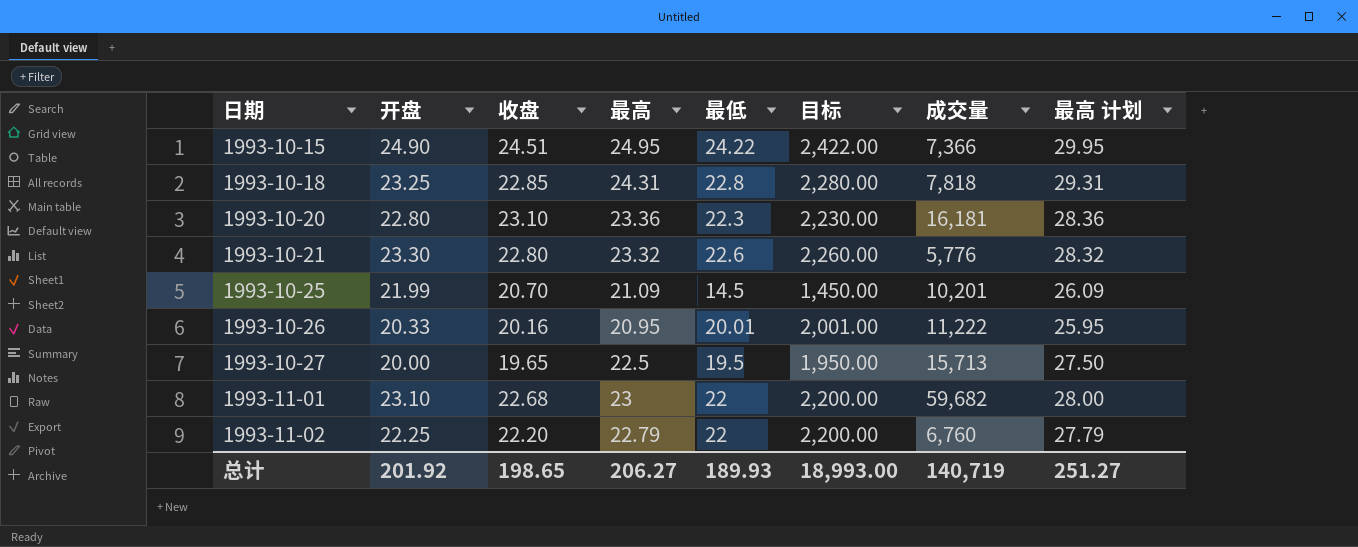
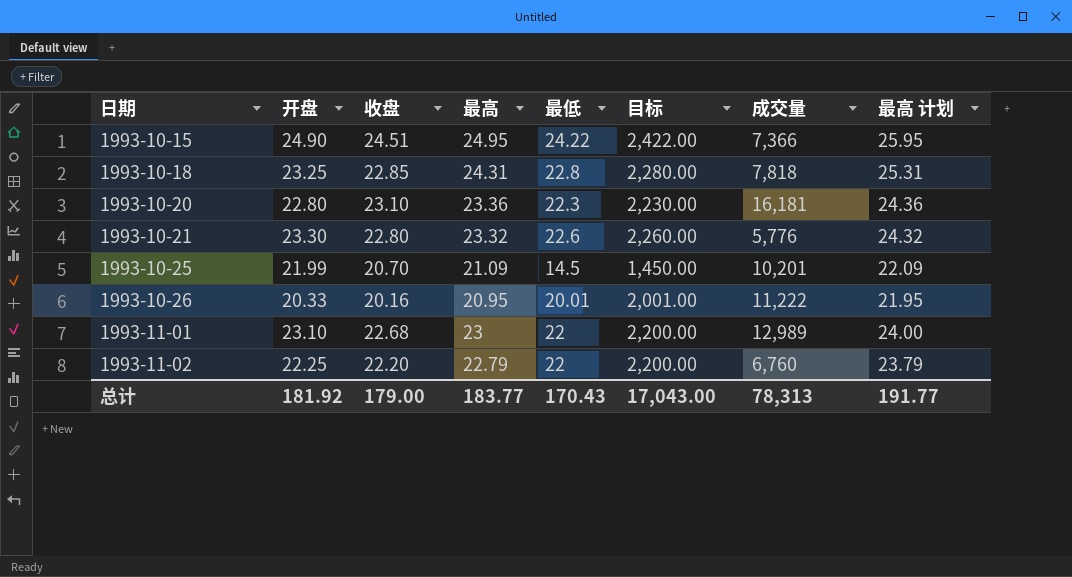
column 最高 计划 | formula: [最高] + 5 -> [最高] + 1
row 1993-10-27: 20.00 | 19.65 | 22.5 | 19.5 | 1,950.00 | 15,713 | 27.50 -> none
1993-11-01 | 成交量: 59,682 -> 12,989
总计 | 开盘: 201.92 -> 181.92
总计 | 收盘: 198.65 -> 179.00
总计 | 最高: 206.27 -> 183.77
总计 | 最低: 189.93 -> 170.43
总计 | 目标: 18,993.00 -> 17,043.00
总计 | 成交量: 140,719 -> 78,313
总计 | 最高 计划: 251.27 -> 191.77

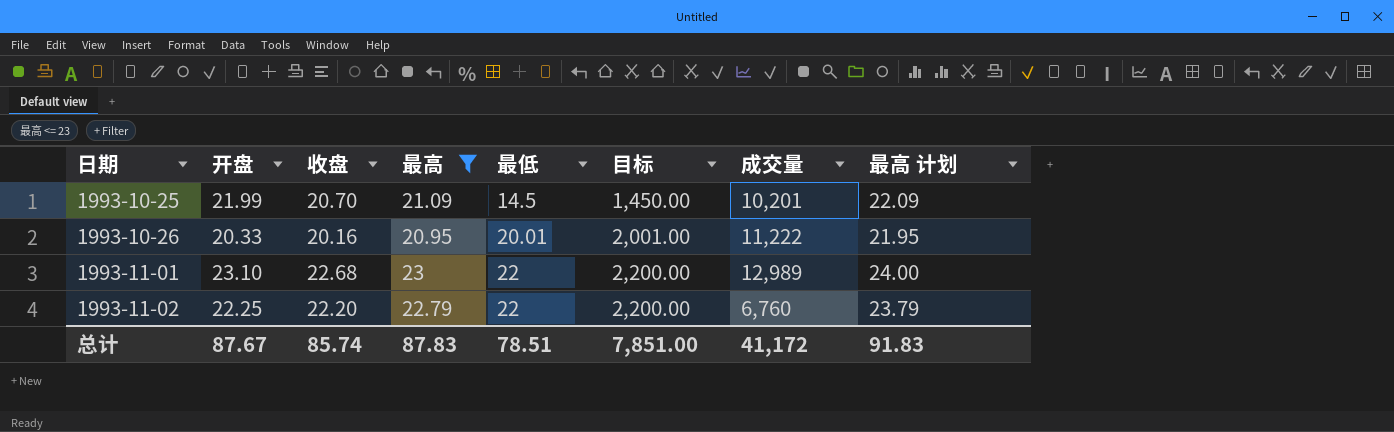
filter: none -> 最高 <= 23
总计 | 开盘: 181.92 -> 87.67
总计 | 收盘: 179.00 -> 85.74
总计 | 最高: 183.77 -> 87.83
总计 | 最低: 170.43 -> 78.51
总计 | 目标: 17,043.00 -> 7,851.00
总计 | 成交量: 78,313 -> 41,172
总计 | 最高 计划: 191.77 -> 91.83

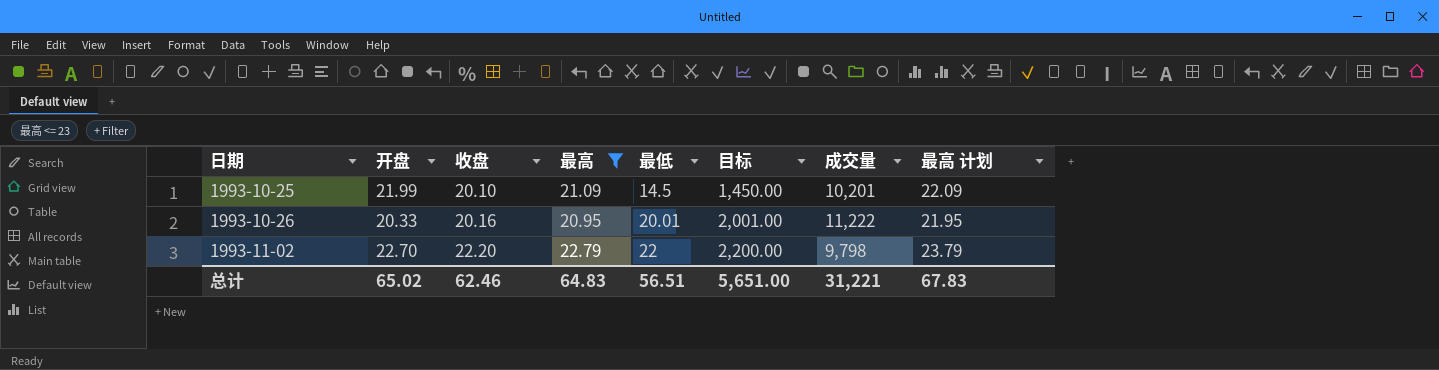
row 1993-11-01: 23.10 | 22.68 | 23 | 22 | 2,200.00 | 12,989 | 24.00 -> none
1993-10-25 | 收盘: 20.70 -> 20.10
1993-11-02 | 开盘: 22.25 -> 22.70
1993-11-02 | 成交量: 6,760 -> 9,798
总计 | 开盘: 87.67 -> 65.02
总计 | 收盘: 85.74 -> 62.46
总计 | 最高: 87.83 -> 64.83
总计 | 最低: 78.51 -> 56.51
总计 | 目标: 7,851.00 -> 5,651.00
总计 | 成交量: 41,172 -> 31,221
总计 | 最高 计划: 91.83 -> 67.83

